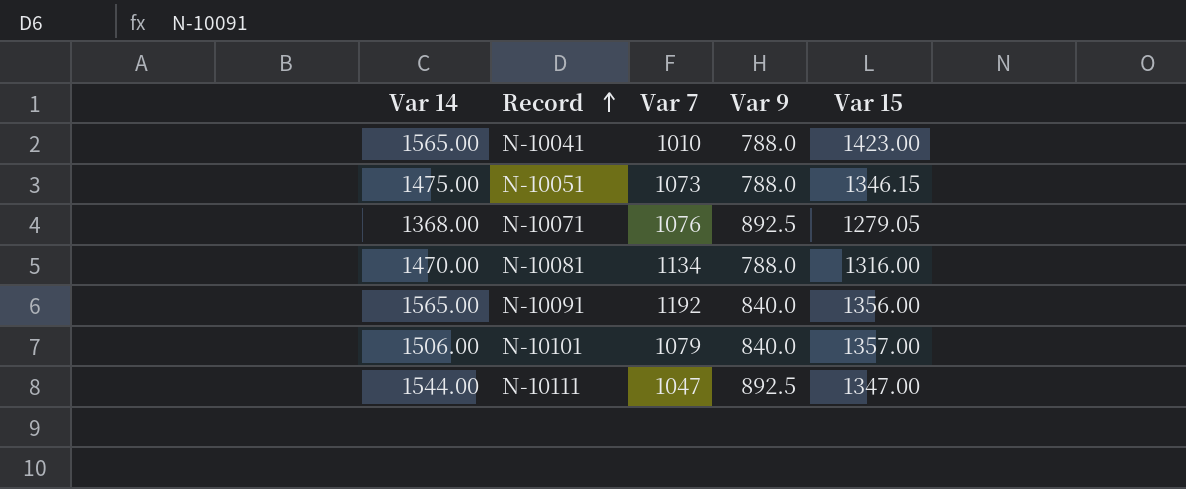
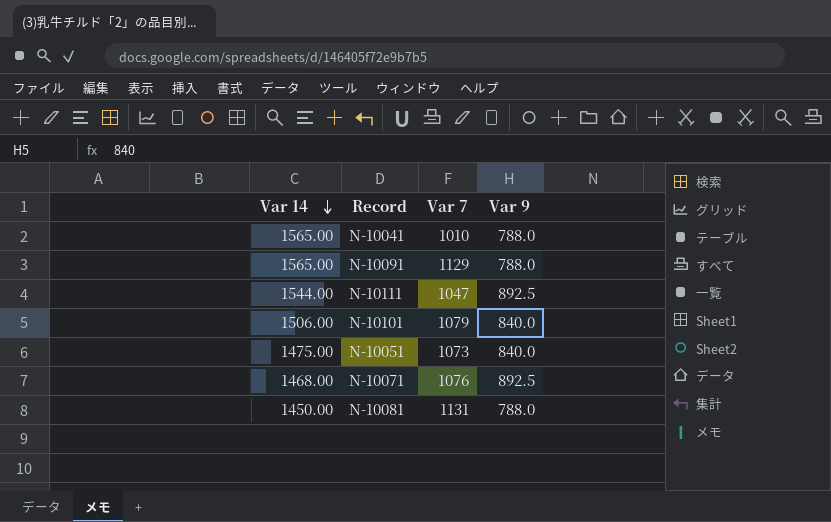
row order: Record ascending -> Var 14 descending
column Var 15 | position: 5 -> none
N-10091 | Var 7: 1192 -> 1129
N-10091 | Var 9: 840.0 -> 788.0
N-10051 | Var 9: 788.0 -> 840.0
N-10071 | Var 14: 1368.00 -> 1468.00
N-10081 | Var 14: 1470.00 -> 1450.00
N-10081 | Var 7: 1134 -> 1131

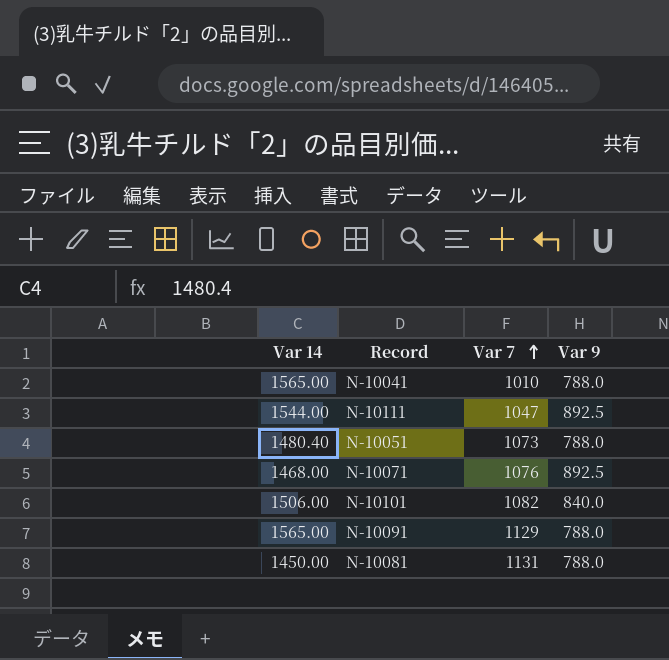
row order: Var 14 descending -> Var 7 ascending
N-10051 | Var 14: 1475.00 -> 1480.40
N-10051 | Var 9: 840.0 -> 788.0
N-10101 | Var 7: 1079 -> 1082

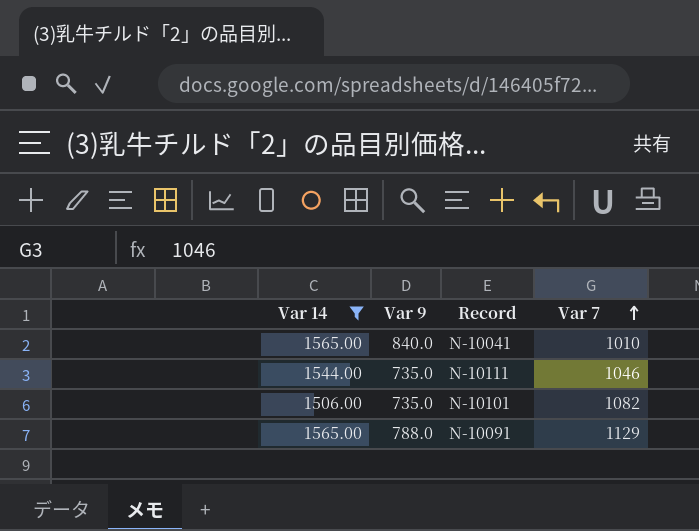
filter: none -> Var 14 >= 1506.00
column Var 9 | position: 4 -> 2
N-10041 | Var 9: 788.0 -> 840.0
N-10111 | Var 9: 892.5 -> 735.0
N-10111 | Var 7: 1047 -> 1046
N-10101 | Var 9: 840.0 -> 735.0

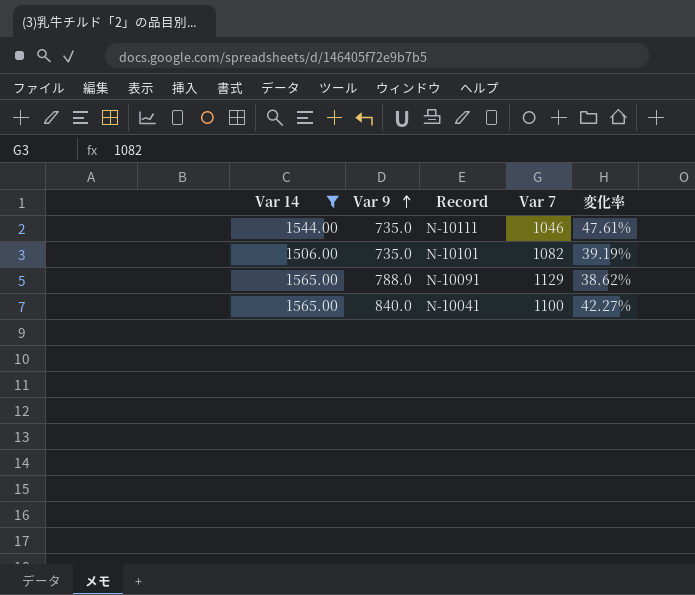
row order: Var 7 ascending -> Var 9 ascending
column 変化率 | formula: none -> ([Var 14] - [Var 7]) / [Var 7]
N-10041 | Var 7: 1010 -> 1100

